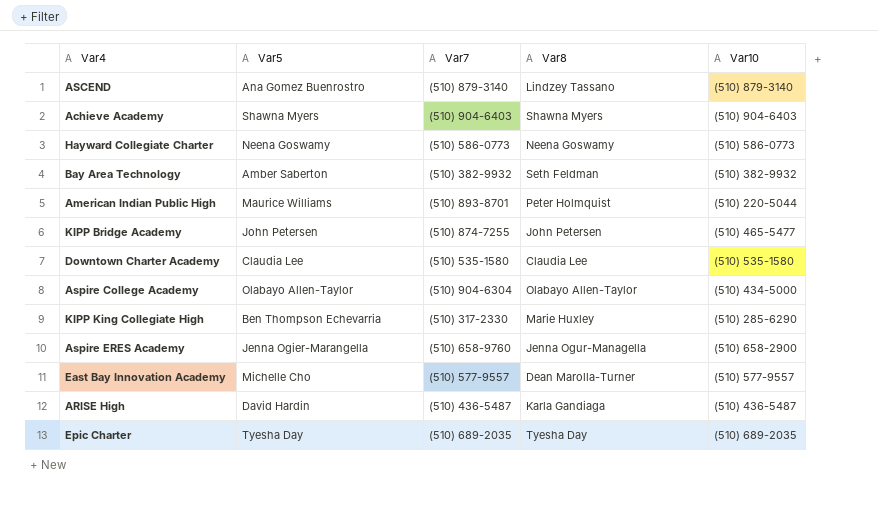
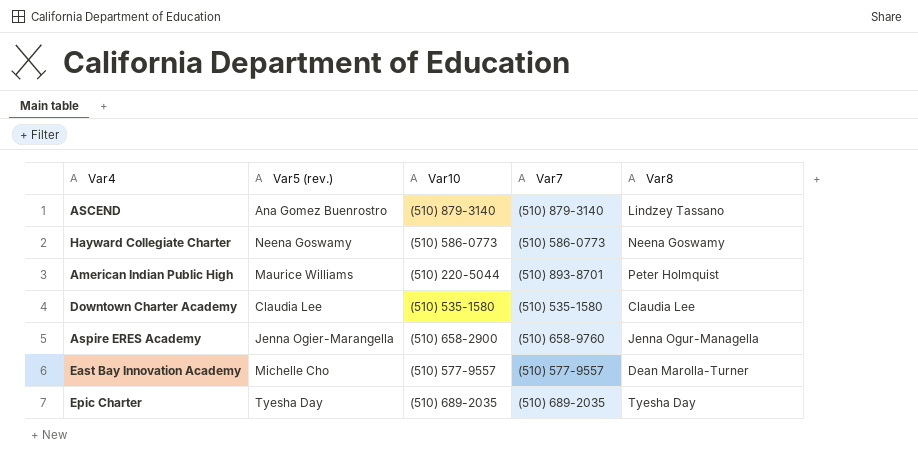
column name: Var5 -> Var5 (rev.)
column Var10 | position: 5 -> 3
row Achieve Academy: Shawna Myers | (510) 904-6403 | Shawna Myers | (510) 904-6403 -> none
row Bay Area Technology: Amber Saberton | (510) 382-9932 | Seth Feldman | (510) 382-9932 -> none
row KIPP Bridge Academy: John Petersen | (510) 874-7255 | John Petersen | (510) 465-5477 -> none
row Aspire College Academy: Olabayo Allen-Taylor | (510) 904-6304 | Olabayo Allen-Taylor | (510) 434-5000 -> none
row KIPP King Collegiate High: Ben Thompson Echevarria | (510) 317-2330 | Marie Huxley | (510) 285-6290 -> none
row ARISE High: David Hardin | (510) 436-5487 | Karla Gandiaga | (510) 436-5487 -> none

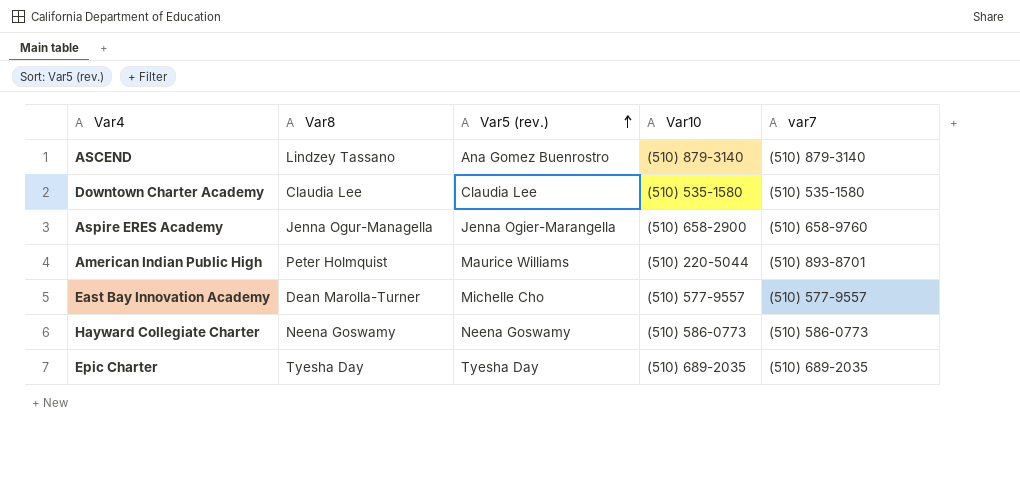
row order: none -> Var5 (rev.) ascending
column Var8 | position: 5 -> 2
column name: Var7 -> var7

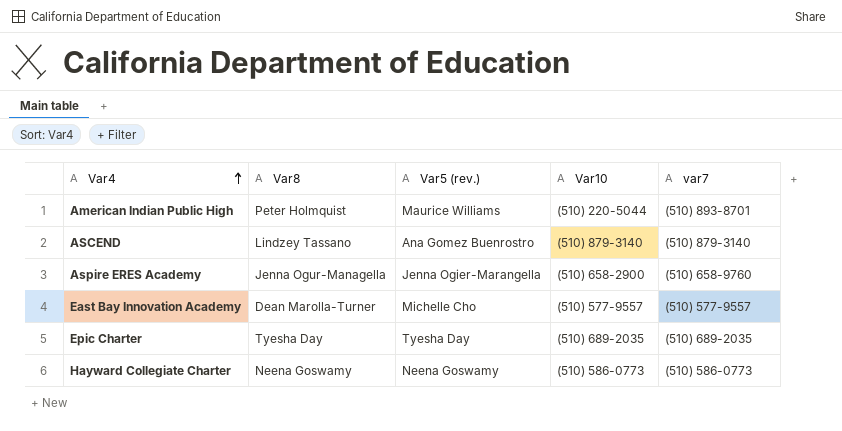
row order: Var5 (rev.) ascending -> Var4 ascending
row Downtown Charter Academy: Claudia Lee | Claudia Lee | (510) 535-1580 | (510) 535-1580 -> none

